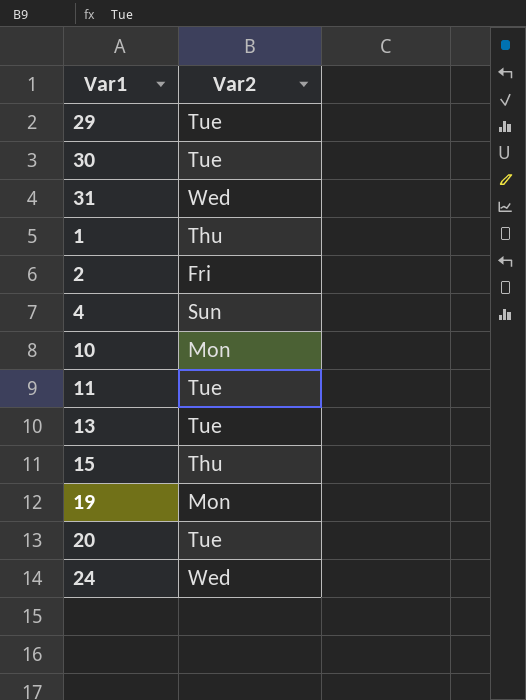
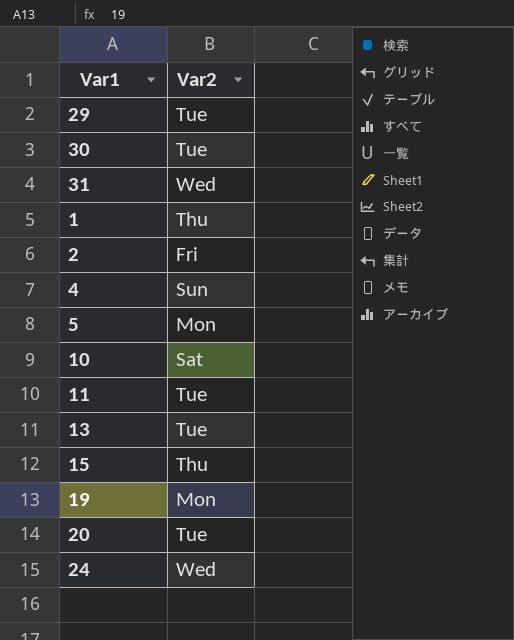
row 5: none -> Mon
10 | Var2: Mon -> Sat

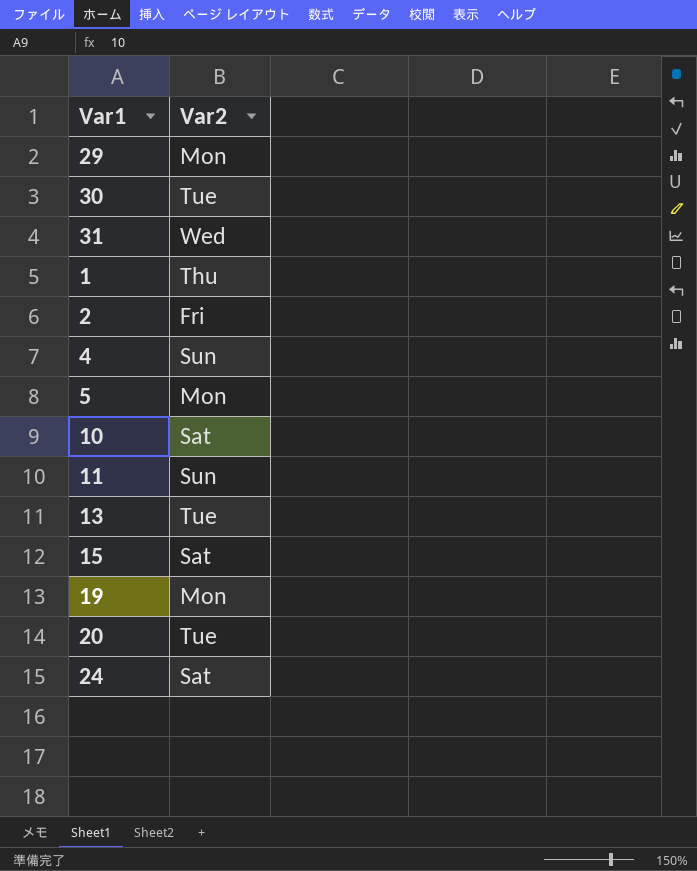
29 | Var2: Tue -> Mon
11 | Var2: Tue -> Sun
15 | Var2: Thu -> Sat
24 | Var2: Wed -> Sat

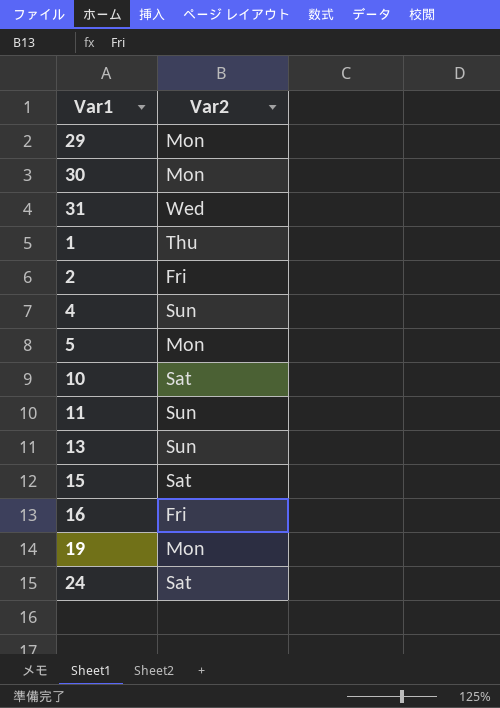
row 20: Tue -> none
30 | Var2: Tue -> Mon
13 | Var2: Tue -> Sun
row 16: none -> Fri

